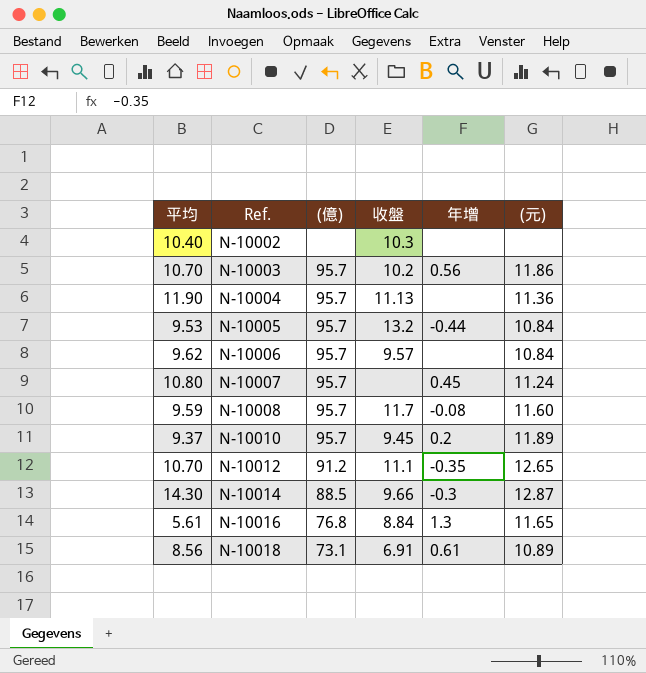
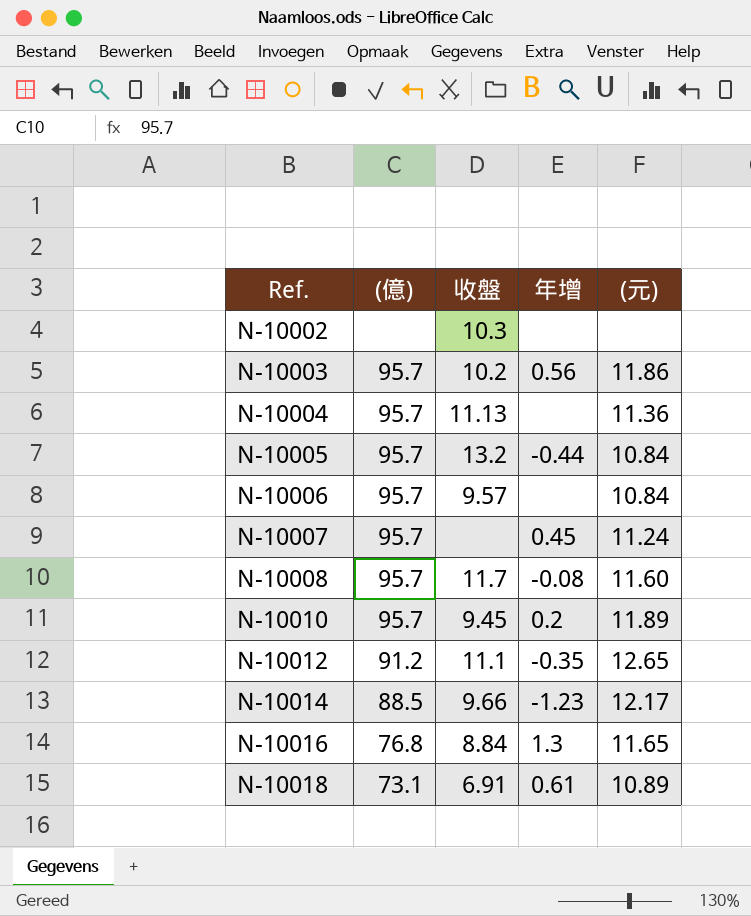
column 平均 | position: 1 -> none
N-10014 | 年增: -0.3 -> -1.23
N-10014 | (元): 12.87 -> 12.17

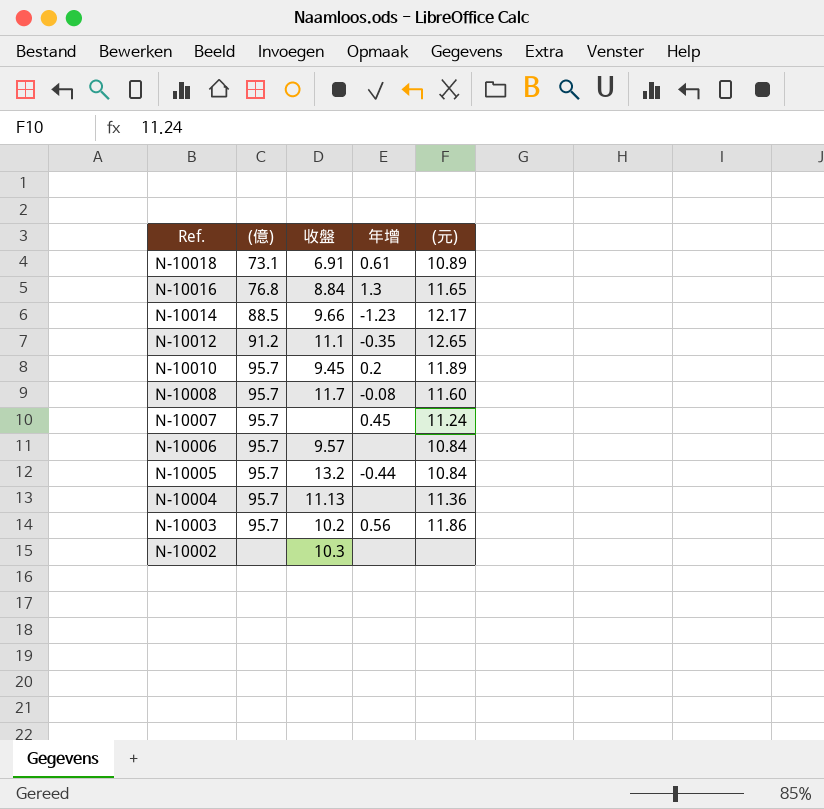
row order: Ref. ascending -> Ref. descending

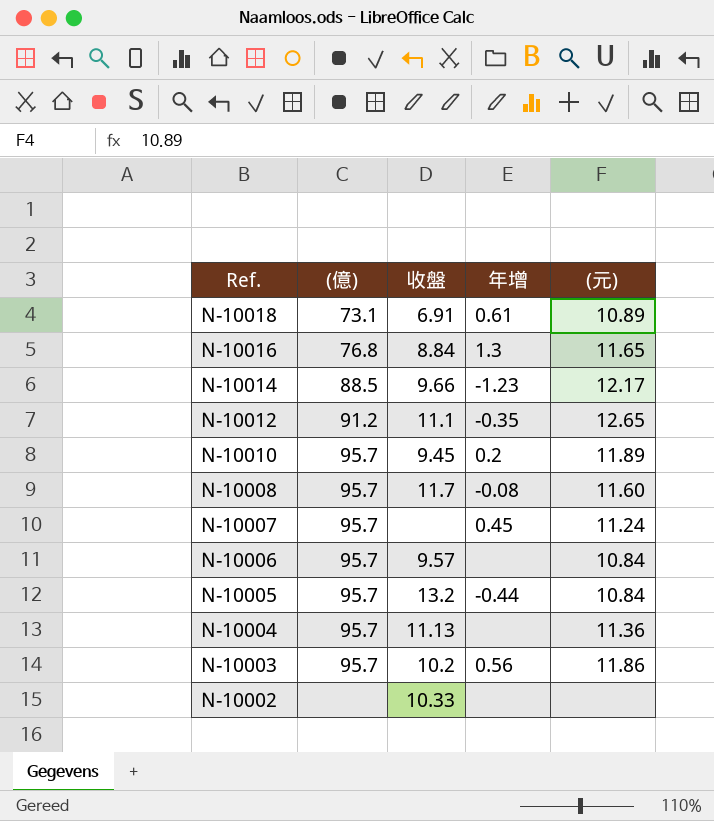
N-10002 | 收盤: 10.3 -> 10.33

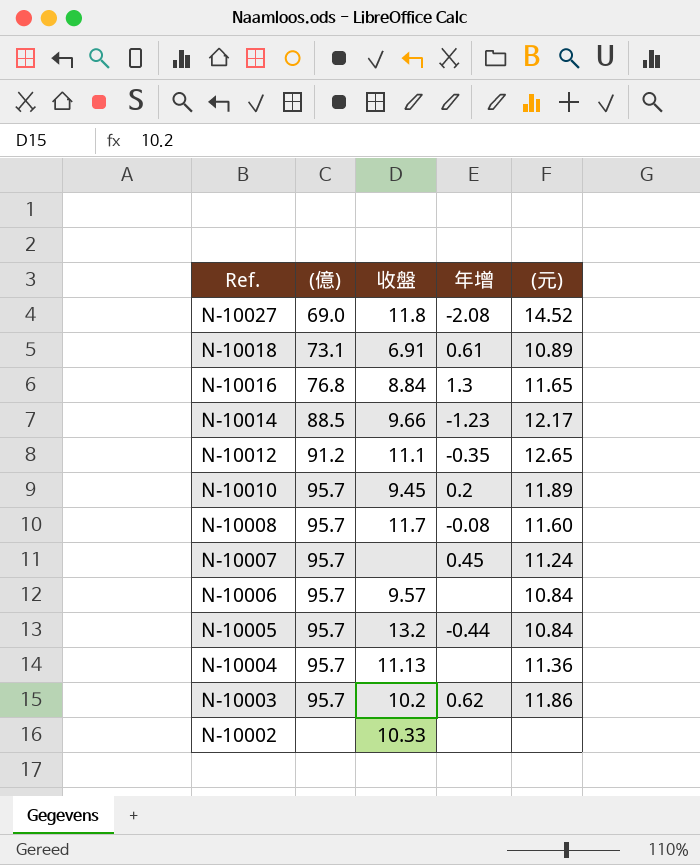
row N-10027: none -> 69.0 | 11.8 | -2.08 | 14.52
N-10003 | 年增: 0.56 -> 0.62

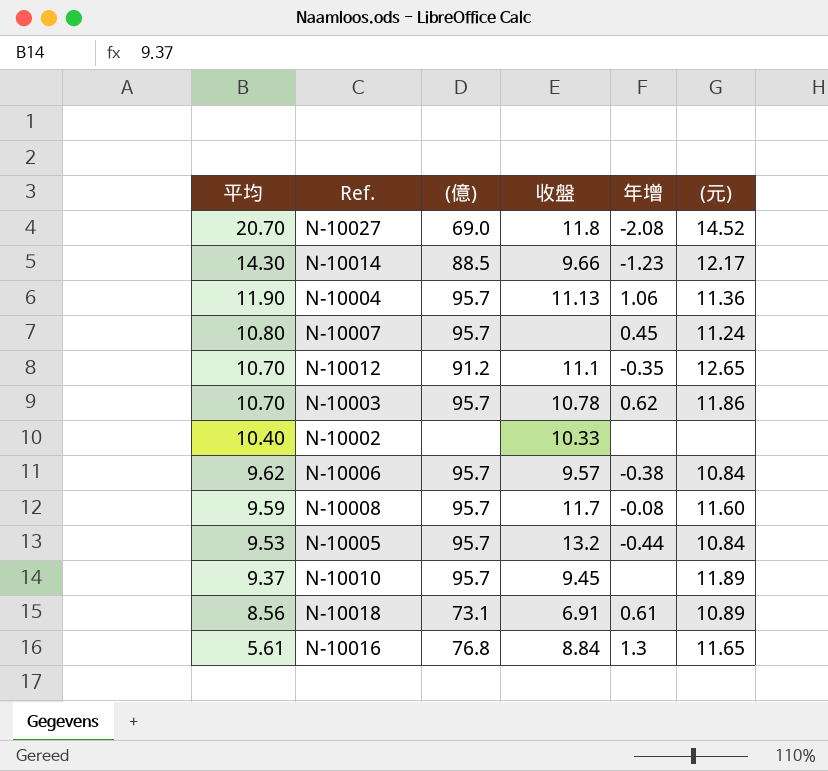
row order: Ref. descending -> 平均 descending
column 平均 | position: none -> 1
N-10004 | 年增: none -> 1.06
N-10003 | 收盤: 10.2 -> 10.78
N-10006 | 年增: none -> -0.38
N-10010 | 年增: 0.2 -> none

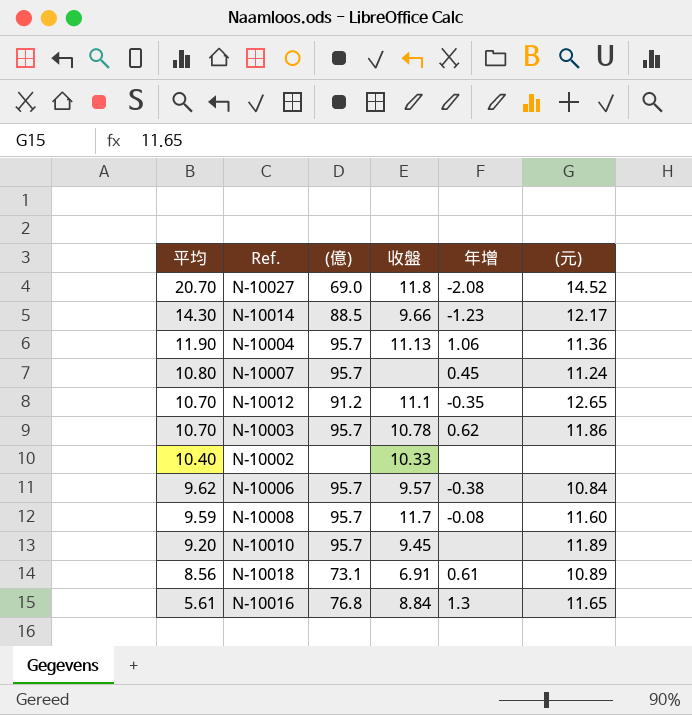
row N-10005: 9.53 | 95.7 | 13.2 | -0.44 | 10.84 -> none
N-10010 | 平均: 9.37 -> 9.20

